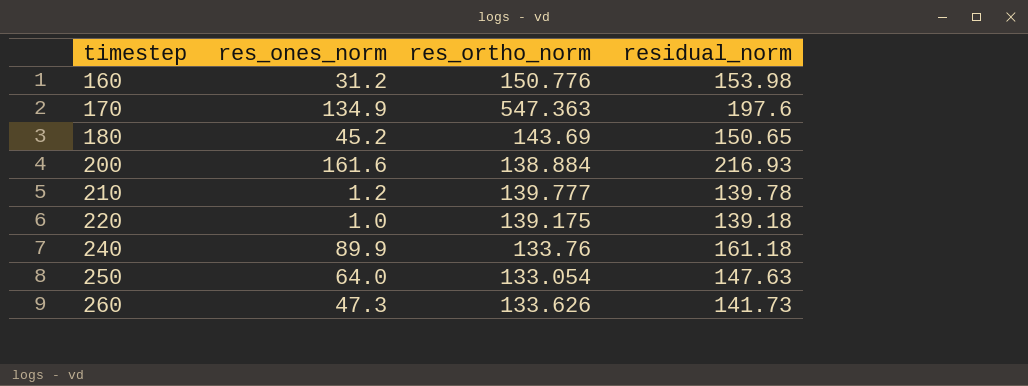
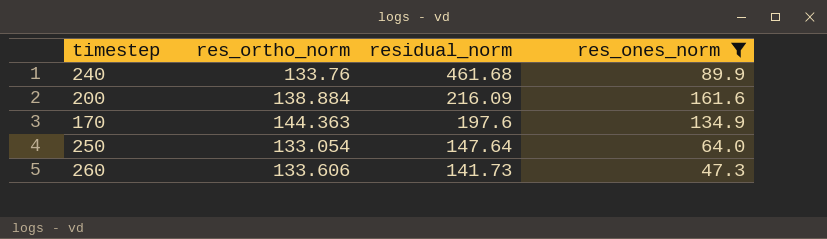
filter: none -> res_ones_norm >= 47.3
row order: timestep ascending -> residual_norm descending
column res_ones_norm | position: 2 -> 4
240 | residual_norm: 161.18 -> 461.68
200 | residual_norm: 216.93 -> 216.09
170 | res_ortho_norm: 547.363 -> 144.363
250 | residual_norm: 147.63 -> 147.64
260 | res_ortho_norm: 133.626 -> 133.606

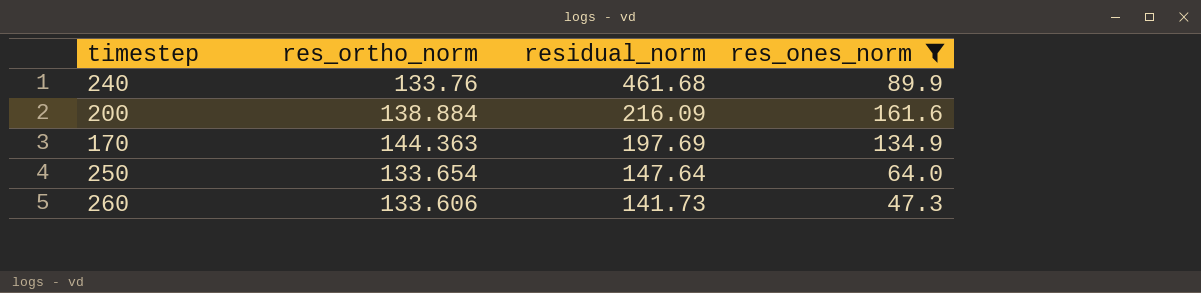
170 | residual_norm: 197.6 -> 197.69
250 | res_ortho_norm: 133.054 -> 133.654

